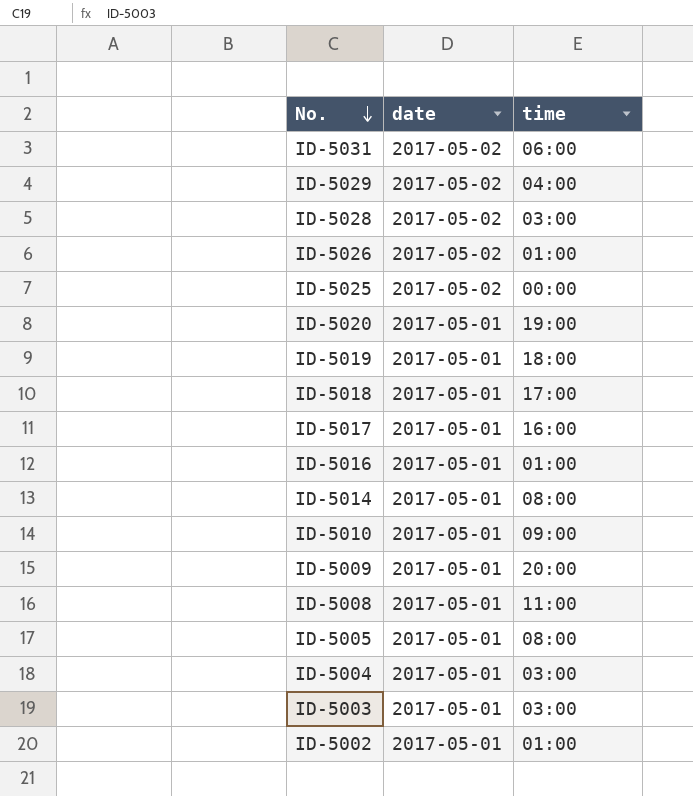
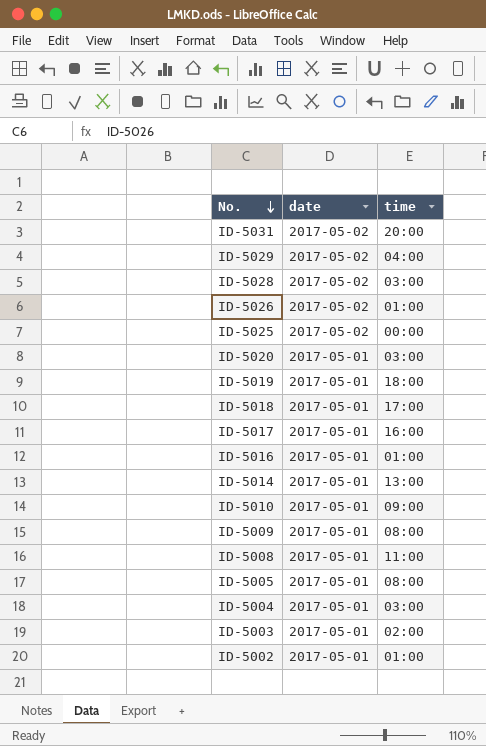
ID-5031 | time: 06:00 -> 20:00
ID-5020 | time: 19:00 -> 03:00
ID-5014 | time: 08:00 -> 13:00
ID-5009 | time: 20:00 -> 08:00
ID-5003 | time: 03:00 -> 02:00

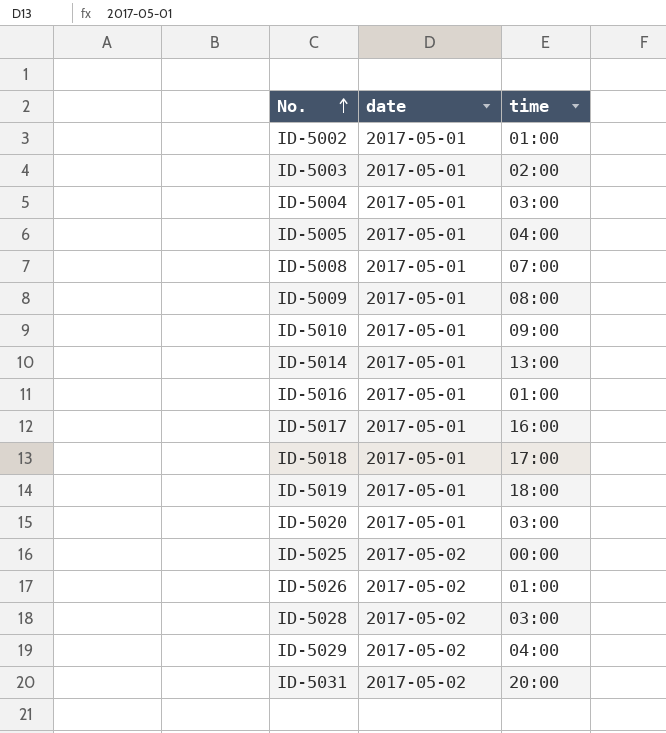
row order: No. descending -> No. ascending
ID-5005 | time: 08:00 -> 04:00
ID-5008 | time: 11:00 -> 07:00

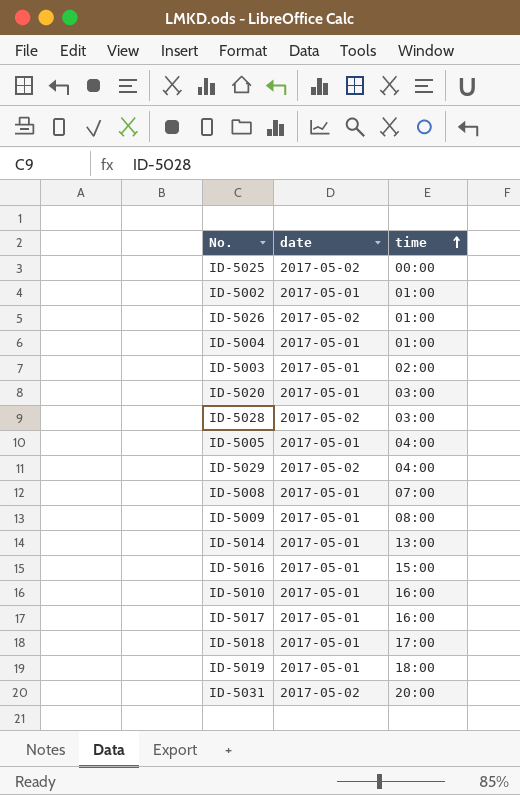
row order: No. ascending -> time ascending
ID-5004 | time: 03:00 -> 01:00
ID-5016 | time: 01:00 -> 15:00
ID-5010 | time: 09:00 -> 16:00

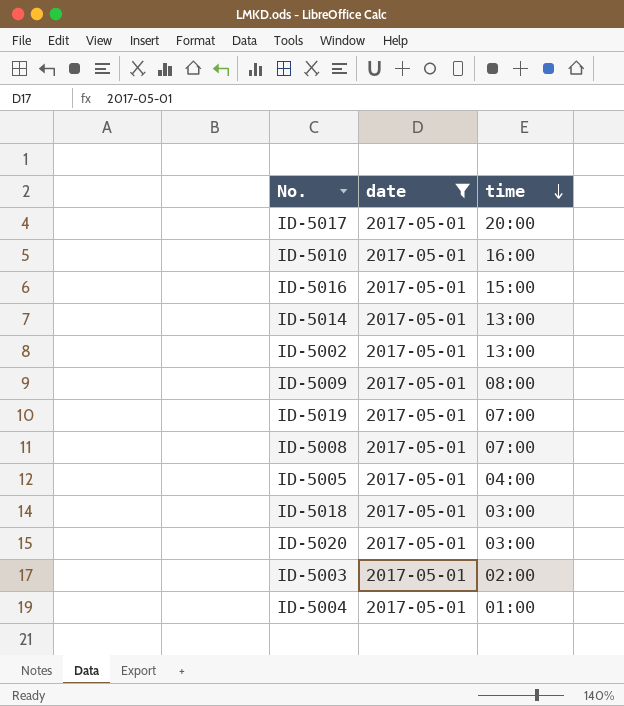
filter: none -> date = 2017-05-01
row order: time ascending -> time descending
ID-5017 | time: 16:00 -> 20:00
ID-5002 | time: 01:00 -> 13:00
ID-5019 | time: 18:00 -> 07:00
ID-5018 | time: 17:00 -> 03:00

